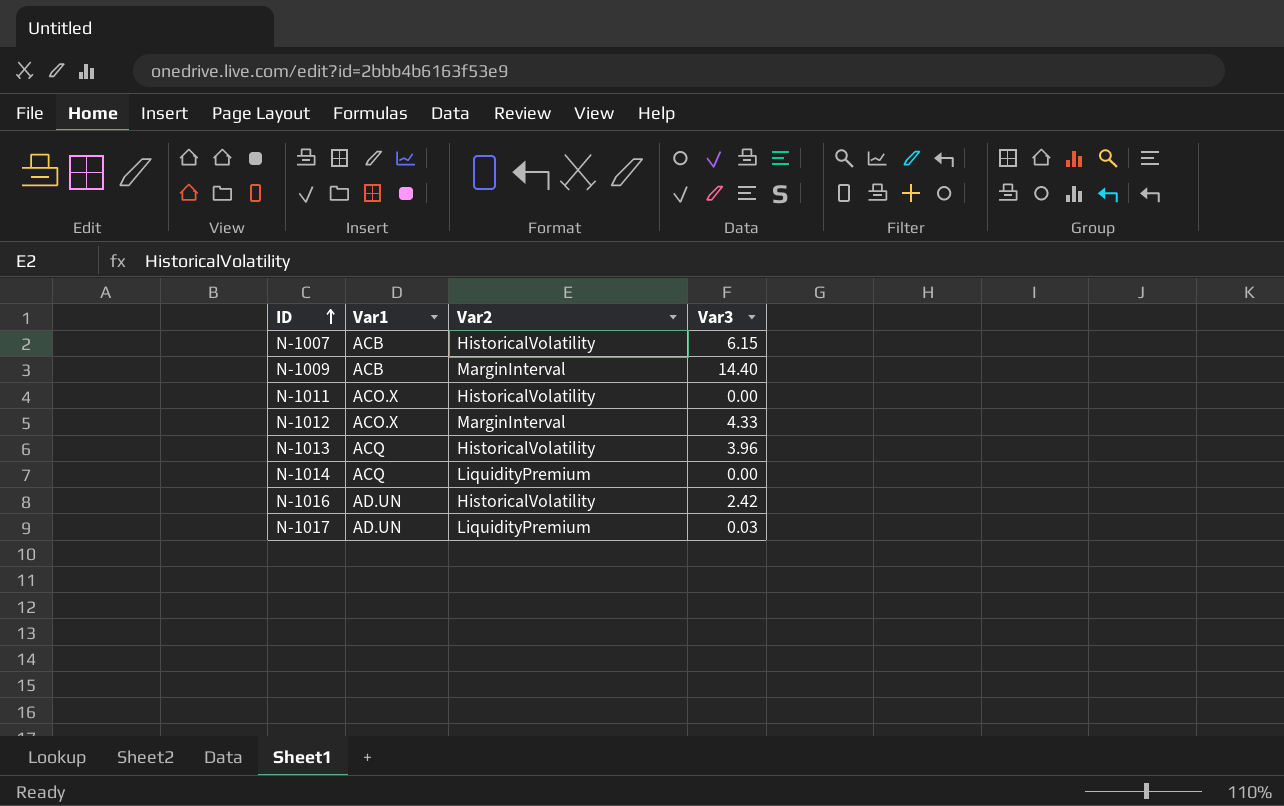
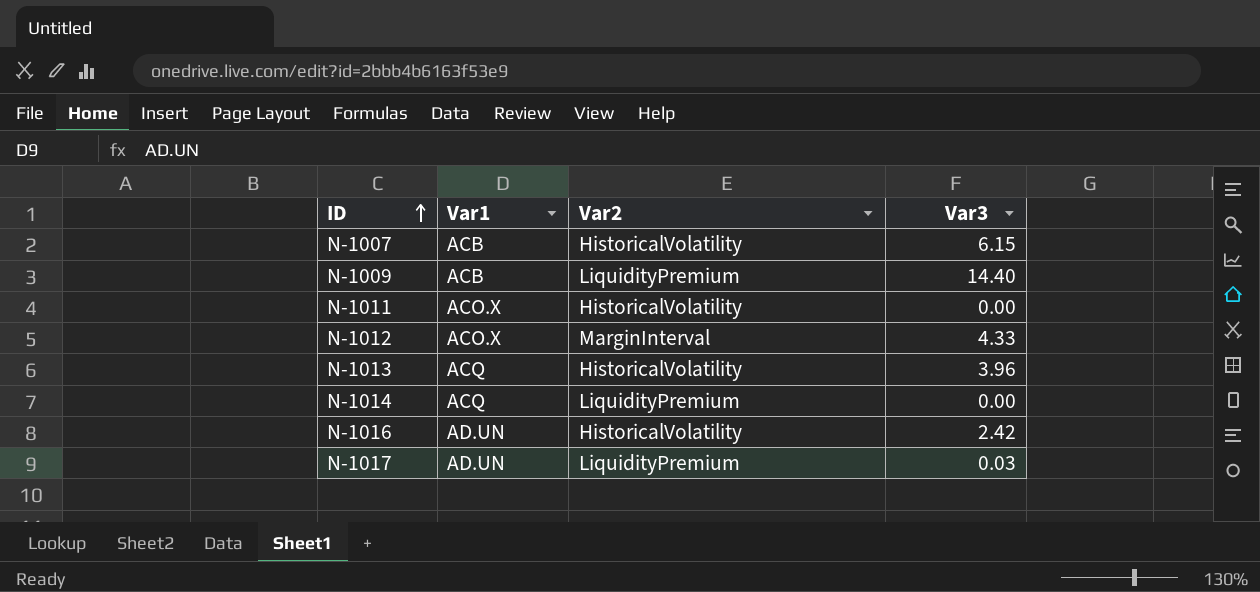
N-1009 | Var2: MarginInterval -> LiquidityPremium

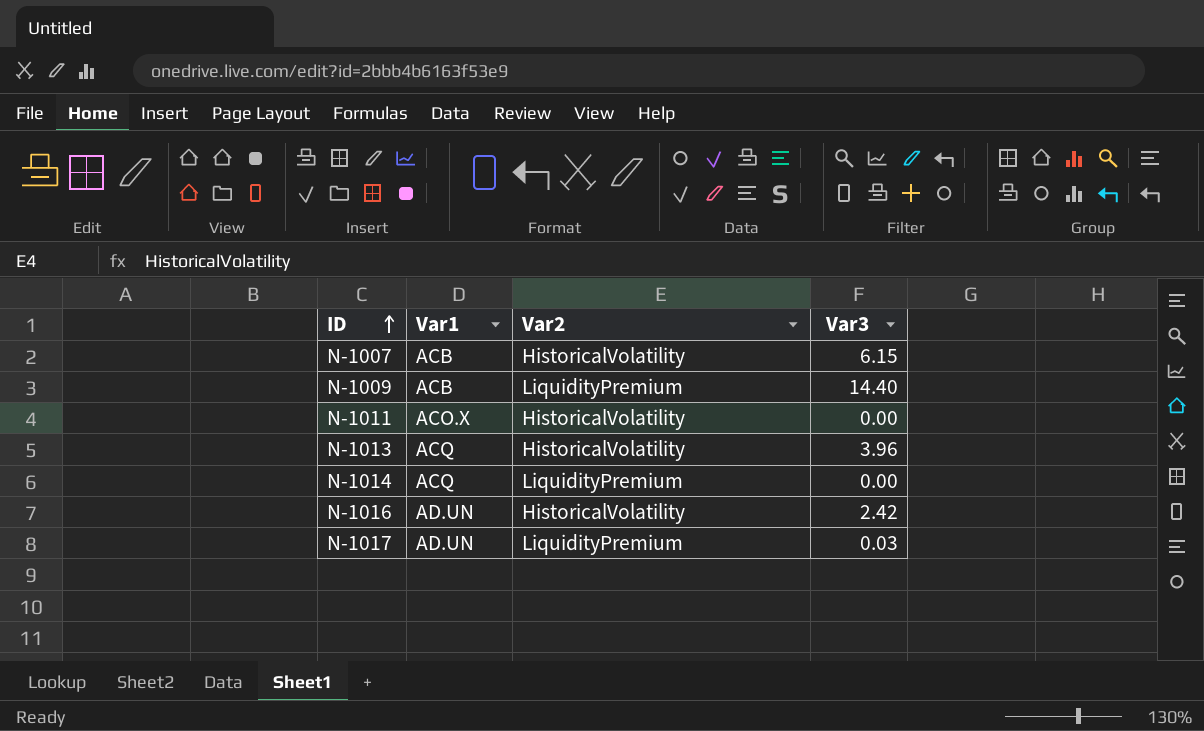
row N-1012: ACO.X | MarginInterval | 4.33 -> none

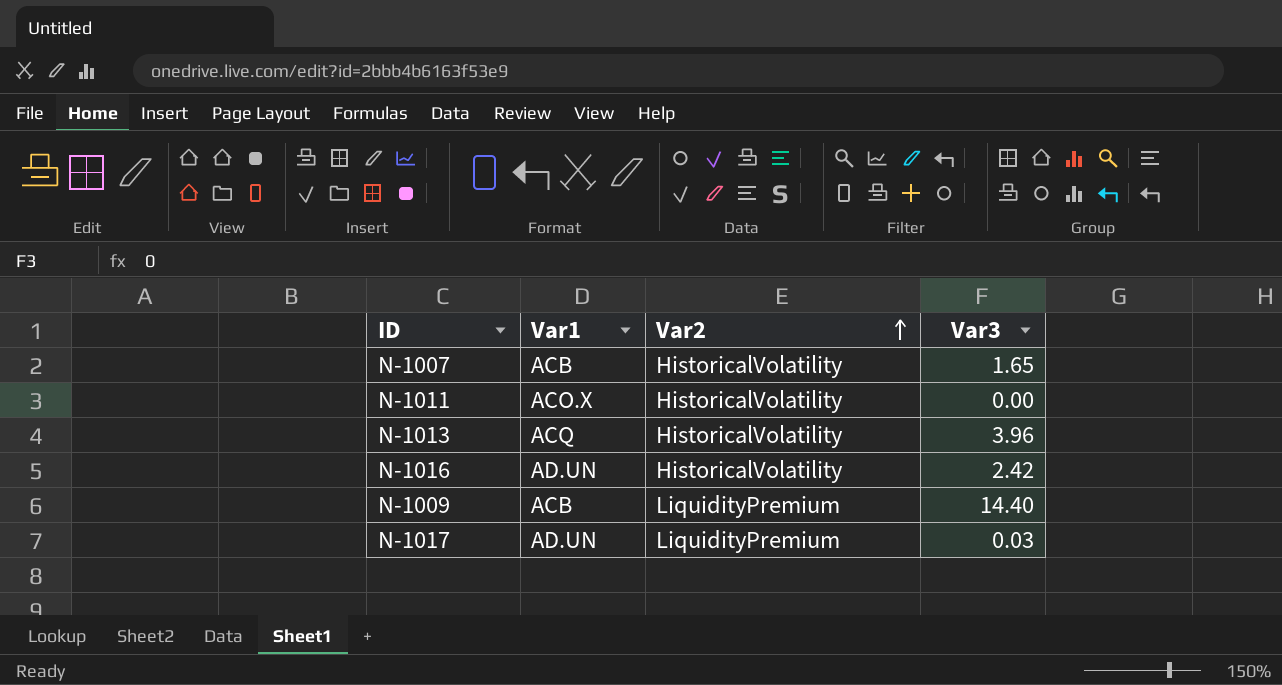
row order: ID ascending -> Var2 ascending
row N-1014: ACQ | LiquidityPremium | 0.00 -> none
N-1007 | Var3: 6.15 -> 1.65

